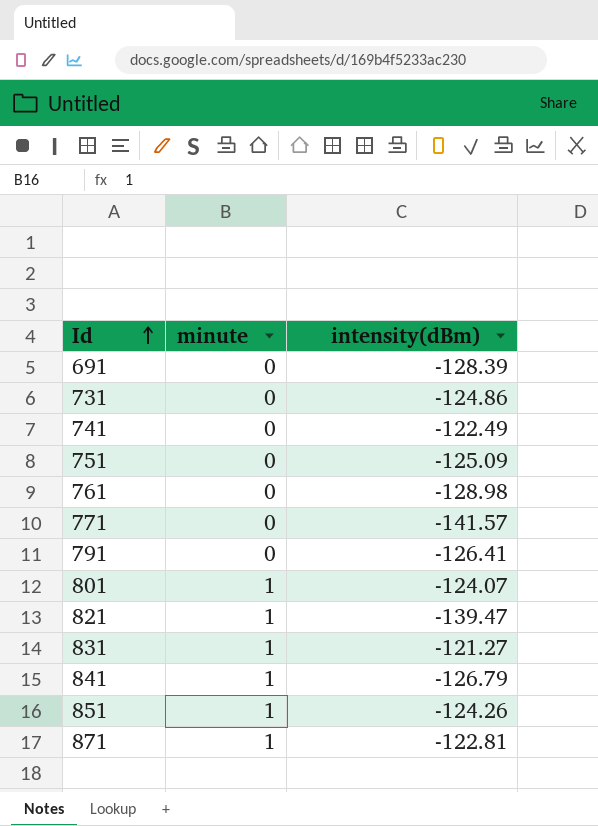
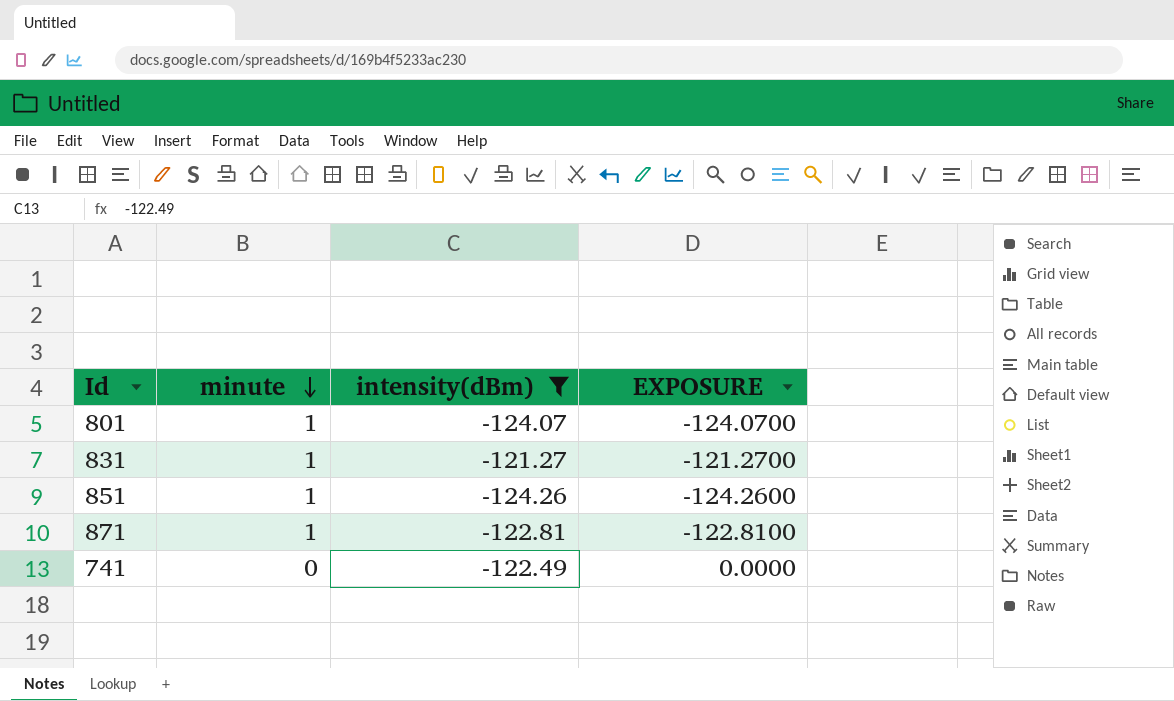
filter: none -> intensity(dBm) >= -124.26
row order: Id ascending -> minute descending
column EXPOSURE | formula: none -> [minute] * [intensity(dBm)]

